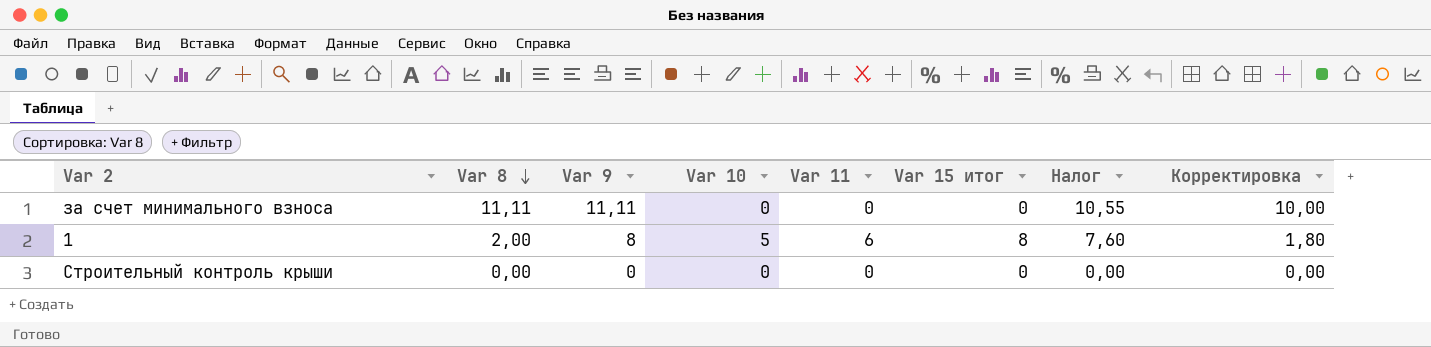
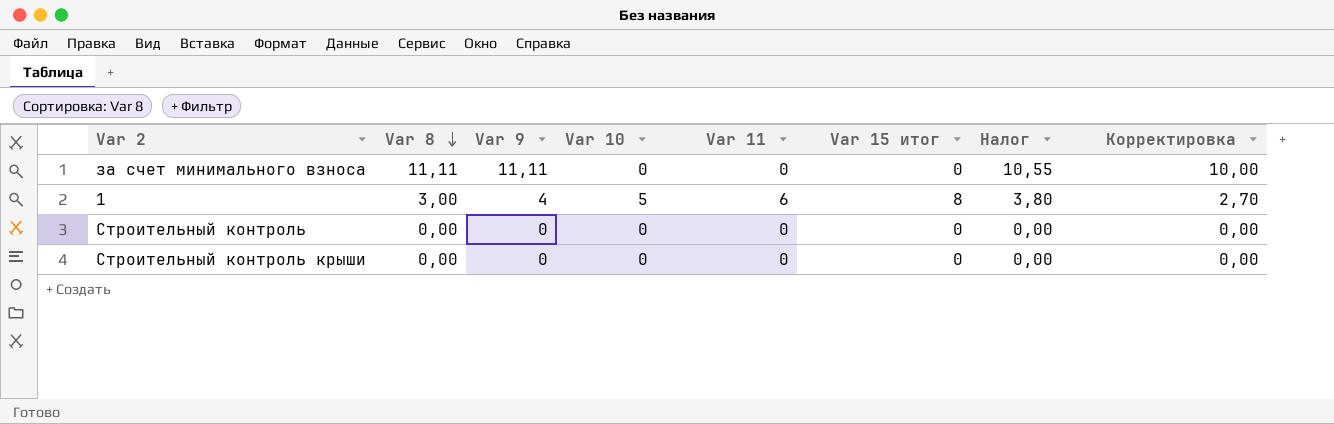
1 | Var 8: 2,00 -> 3,00
1 | Var 9: 8 -> 4
1 | Налог: 7,60 -> 3,80
1 | Корректировка: 1,80 -> 2,70
row Строительный контроль: none -> 0,00 | 0 | 0 | 0 | 0 | 0,00 | 0,00

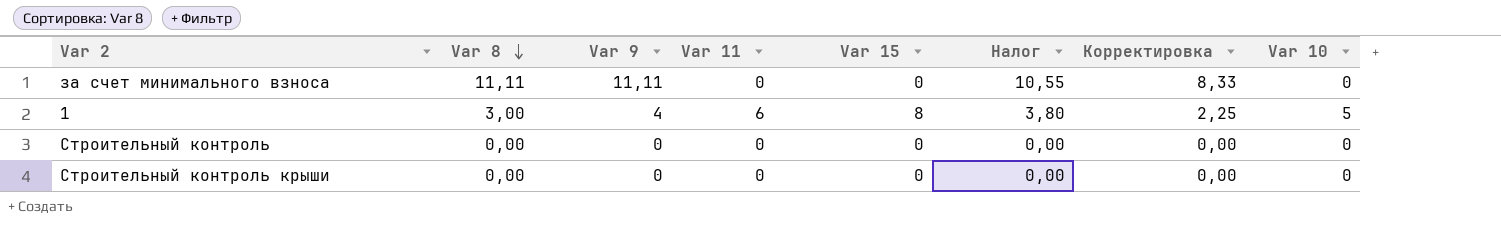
column name: Var 15 итог -> Var 15
column Корректировка | formula: [Var 8] * 0,9 -> [Var 8] * 0,75
column Var 10 | position: 4 -> 8

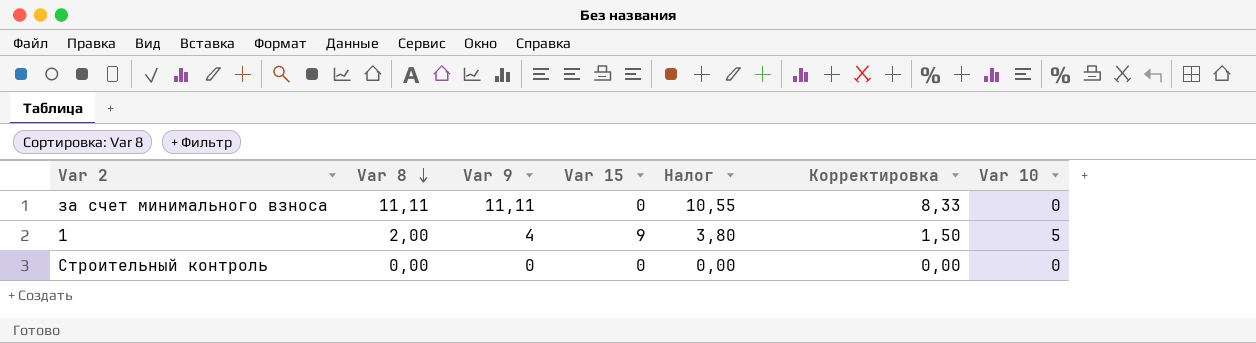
column Var 11 | position: 4 -> none
row Строительный контроль крыши: 0,00 | 0 | 0 | 0 | 0,00 | 0,00 | 0 -> none
1 | Var 8: 3,00 -> 2,00
1 | Var 15: 8 -> 9
1 | Корректировка: 2,25 -> 1,50

